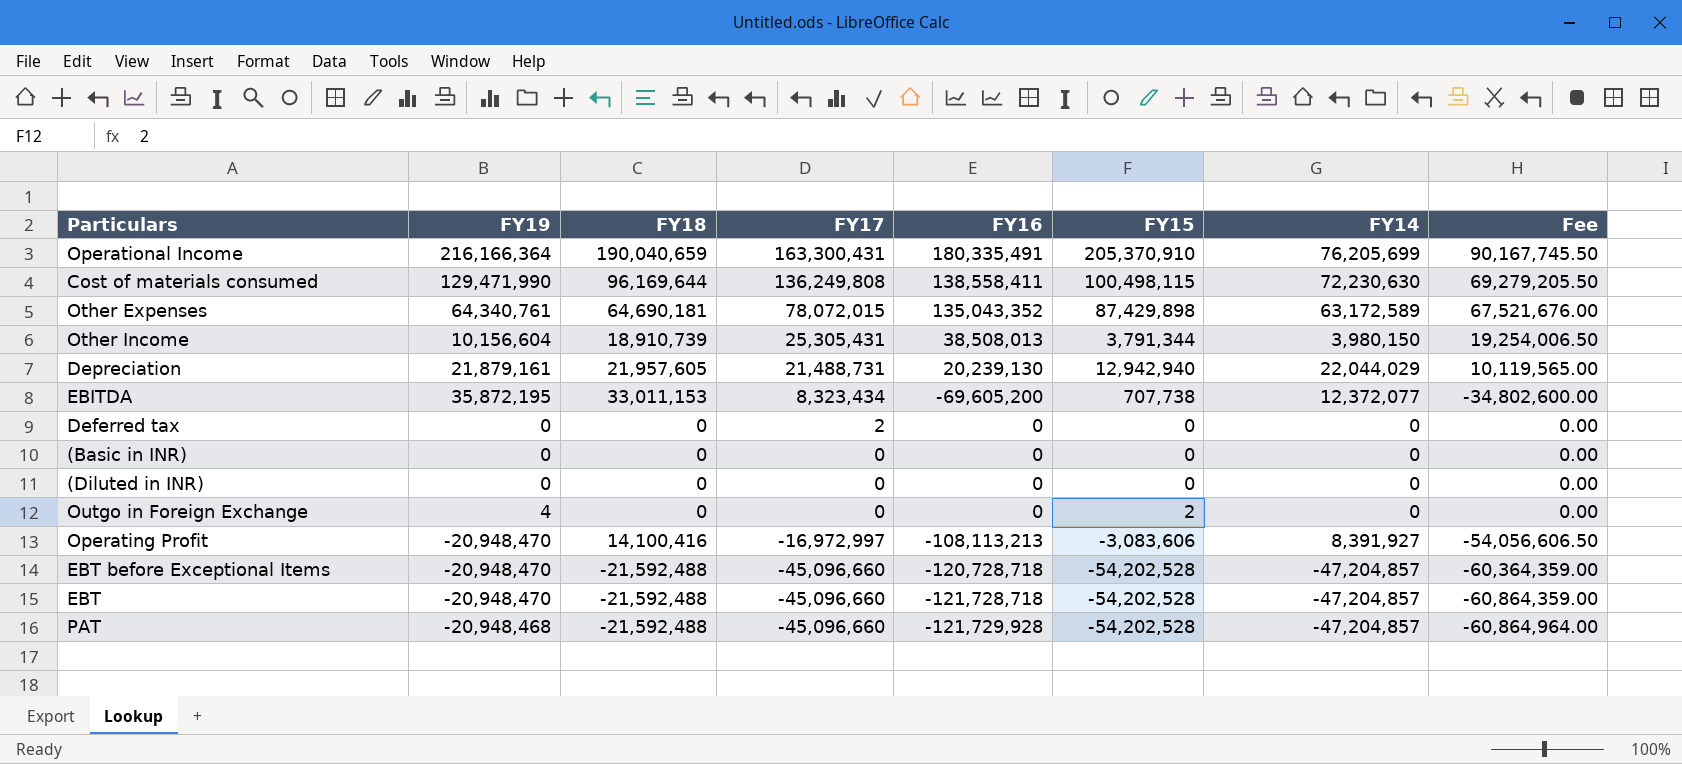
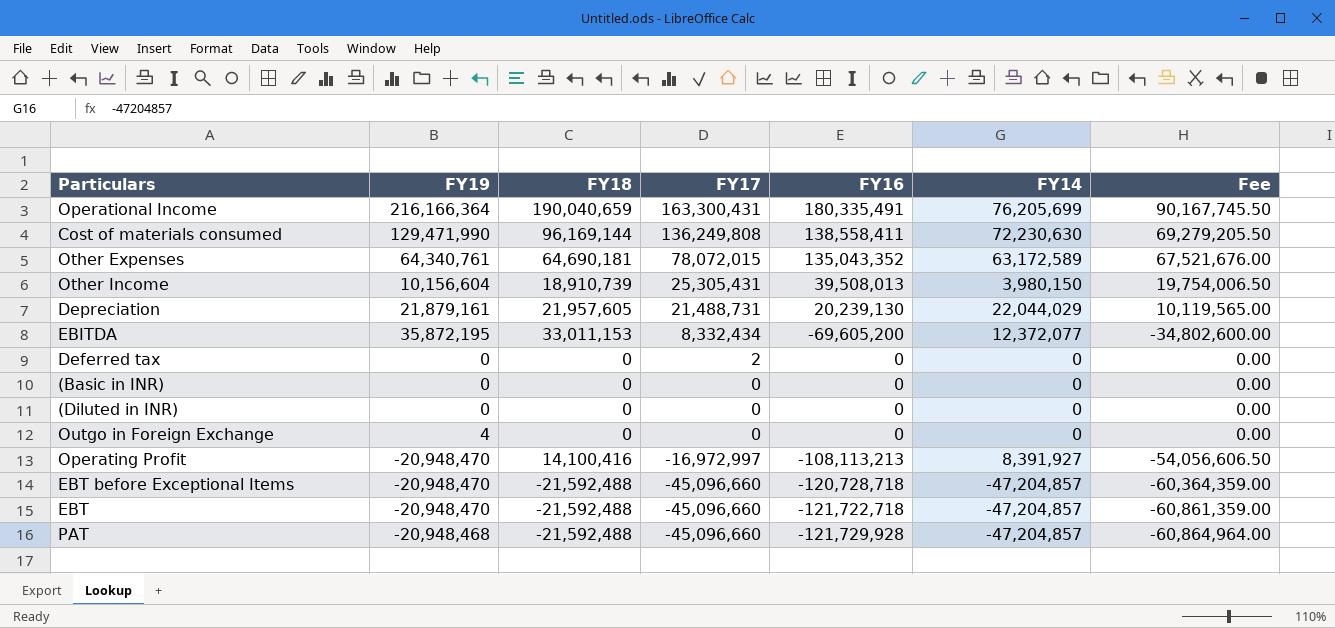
column FY15 | position: 6 -> none
Cost of materials consumed | FY18: 96,169,644 -> 96,169,144
Other Income | FY16: 38,508,013 -> 39,508,013
Other Income | Fee: 19,254,006.50 -> 19,754,006.50
EBITDA | FY17: 8,323,434 -> 8,332,434
EBT | FY16: -121,728,718 -> -121,722,718
EBT | Fee: -60,864,359.00 -> -60,861,359.00

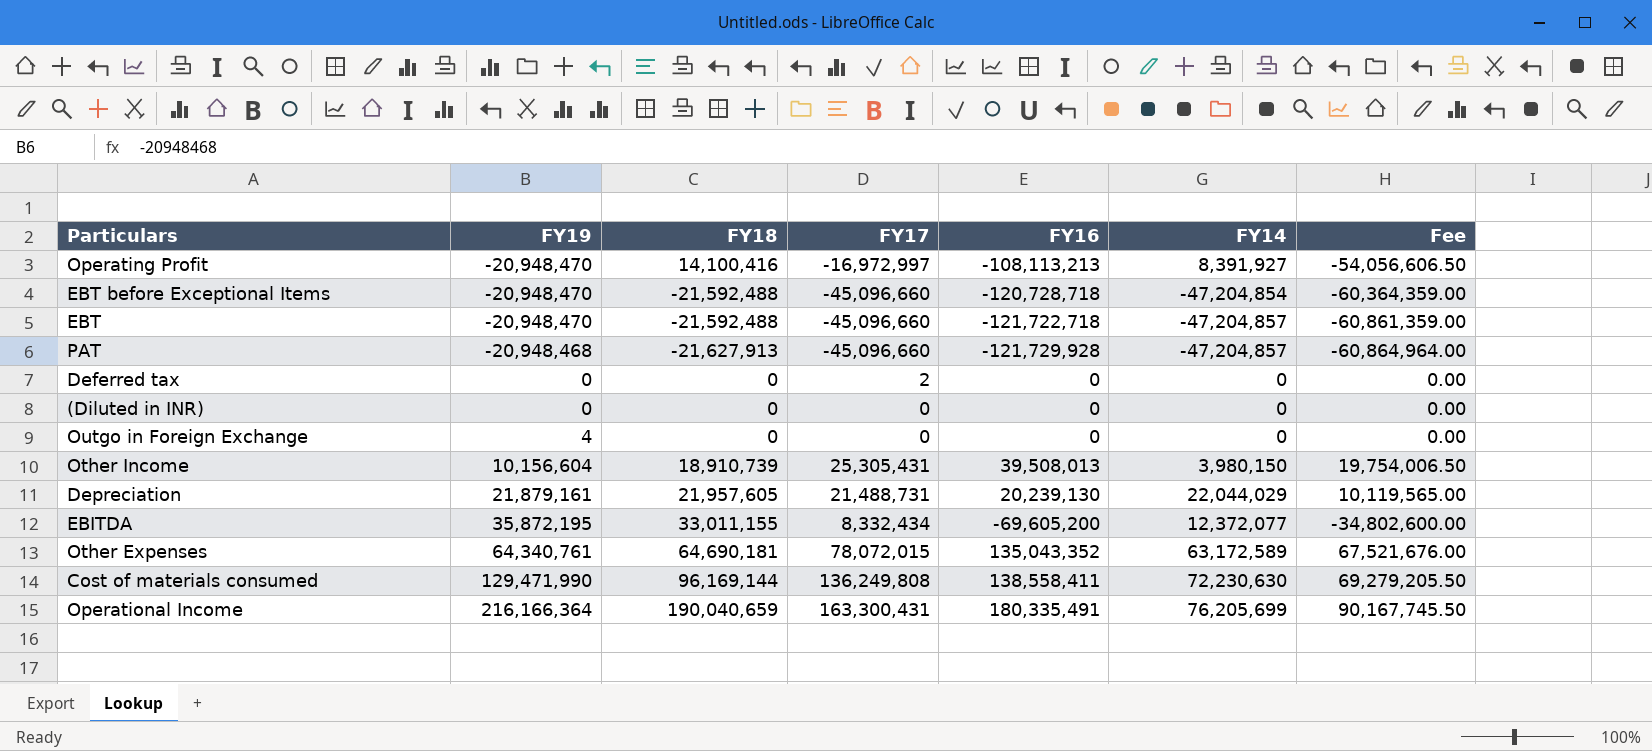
row order: FY17 descending -> FY19 ascending
row (Basic in INR): 0 | 0 | 0 | 0 | 0 | 0.00 -> none
EBT before Exceptional Items | FY14: -47,204,857 -> -47,204,854
PAT | FY18: -21,592,488 -> -21,627,913
EBITDA | FY18: 33,011,153 -> 33,011,155

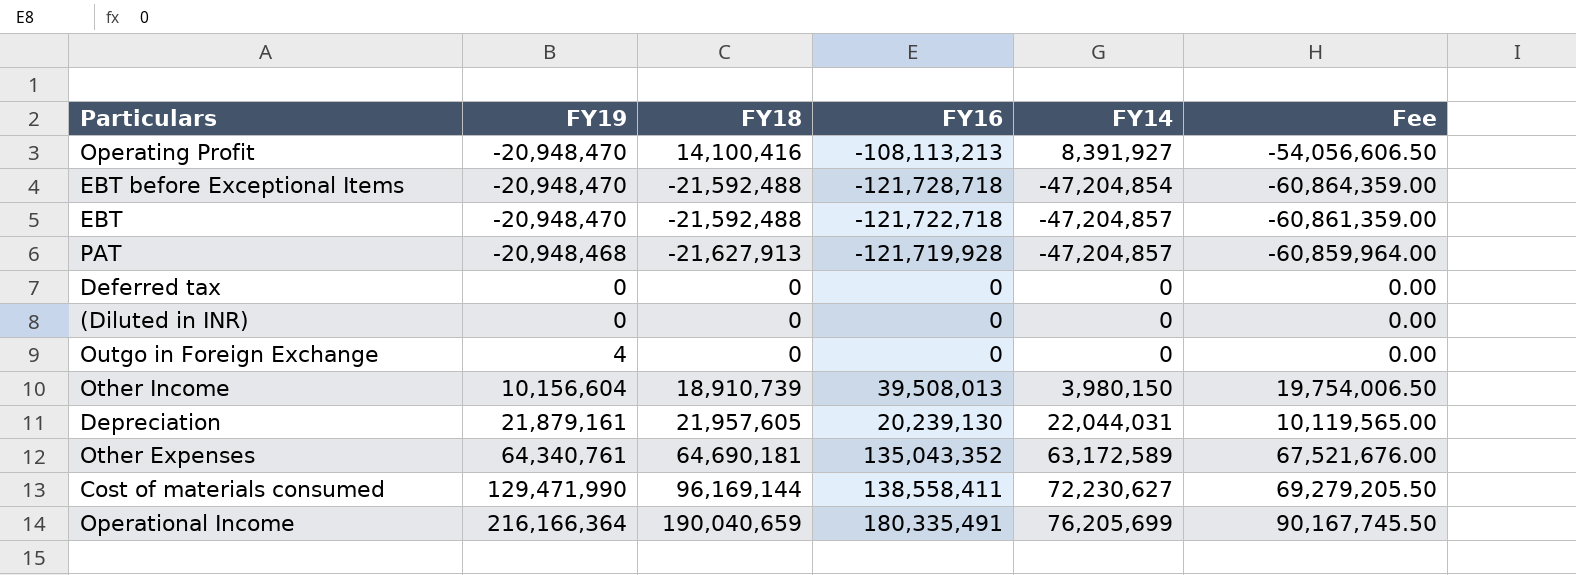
column FY17 | position: 4 -> none
row EBITDA: 35,872,195 | 33,011,155 | 8,332,434 | -69,605,200 | 12,372,077 | -34,802,600.00 -> none
EBT before Exceptional Items | FY16: -120,728,718 -> -121,728,718
EBT before Exceptional Items | Fee: -60,364,359.00 -> -60,864,359.00
PAT | FY16: -121,729,928 -> -121,719,928
PAT | Fee: -60,864,964.00 -> -60,859,964.00
Depreciation | FY14: 22,044,029 -> 22,044,031
Cost of materials consumed | FY14: 72,230,630 -> 72,230,627

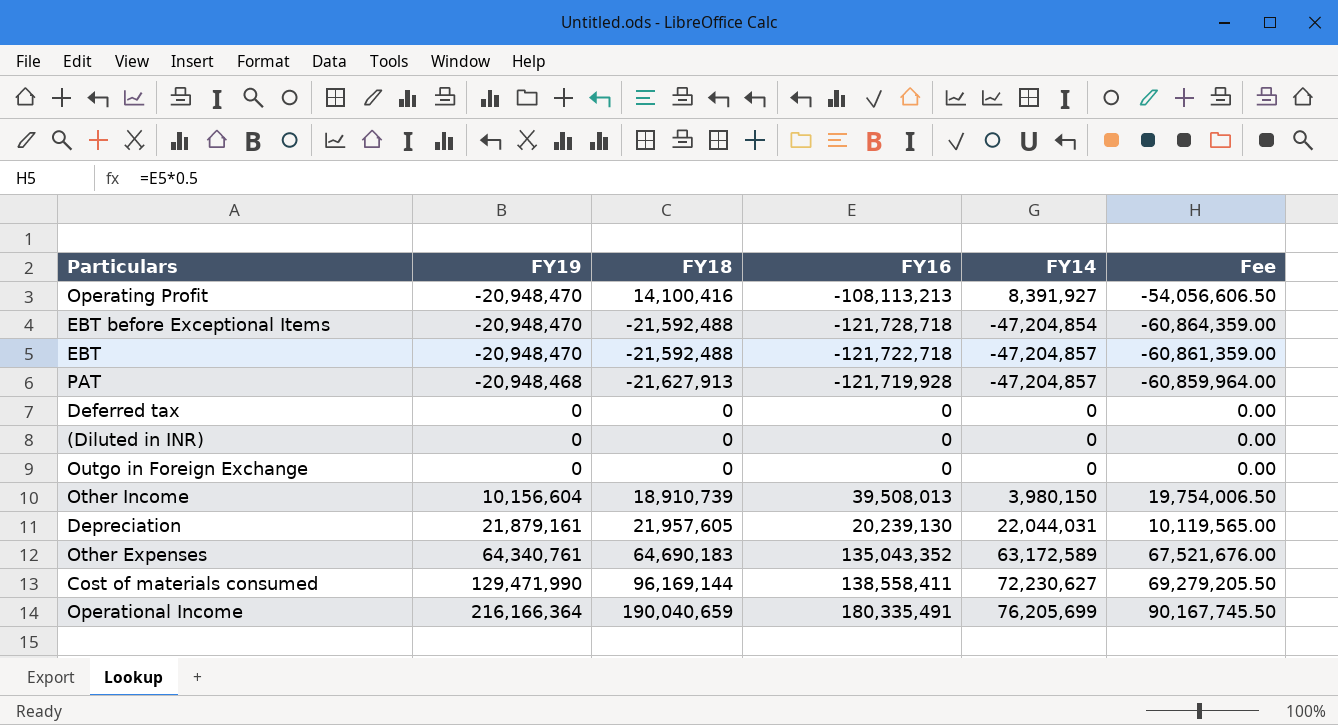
Outgo in Foreign Exchange | FY19: 4 -> 0
Other Expenses | FY18: 64,690,181 -> 64,690,183

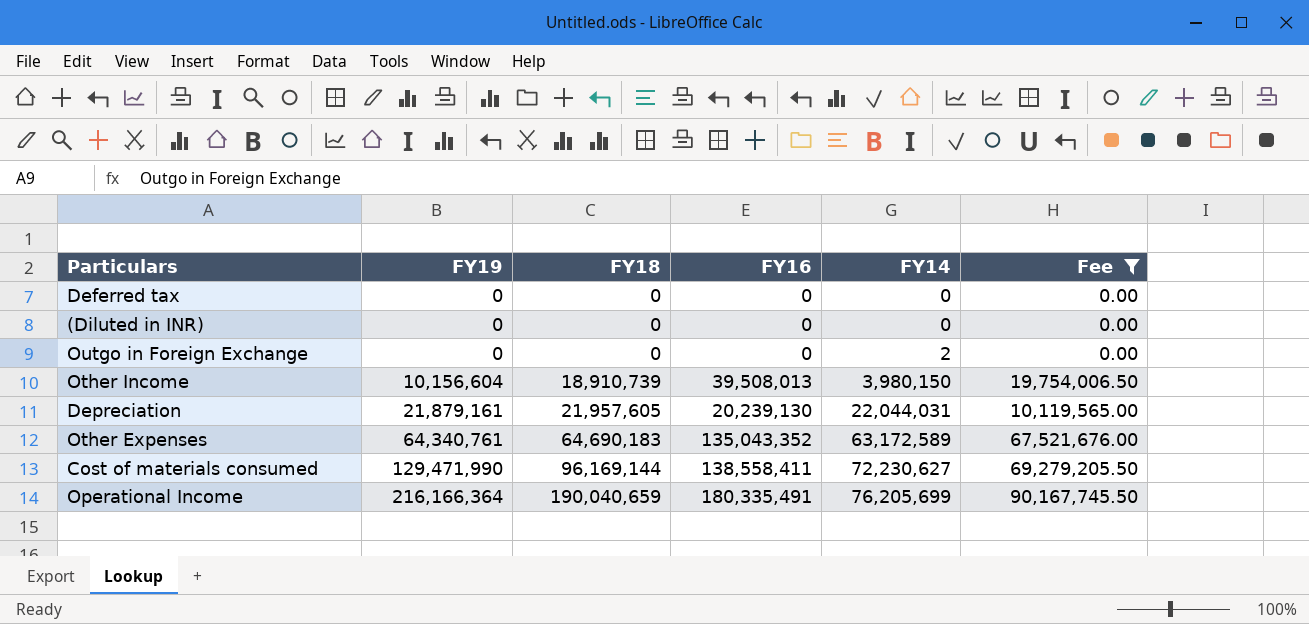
filter: none -> Fee >= 0.00
Outgo in Foreign Exchange | FY14: 0 -> 2

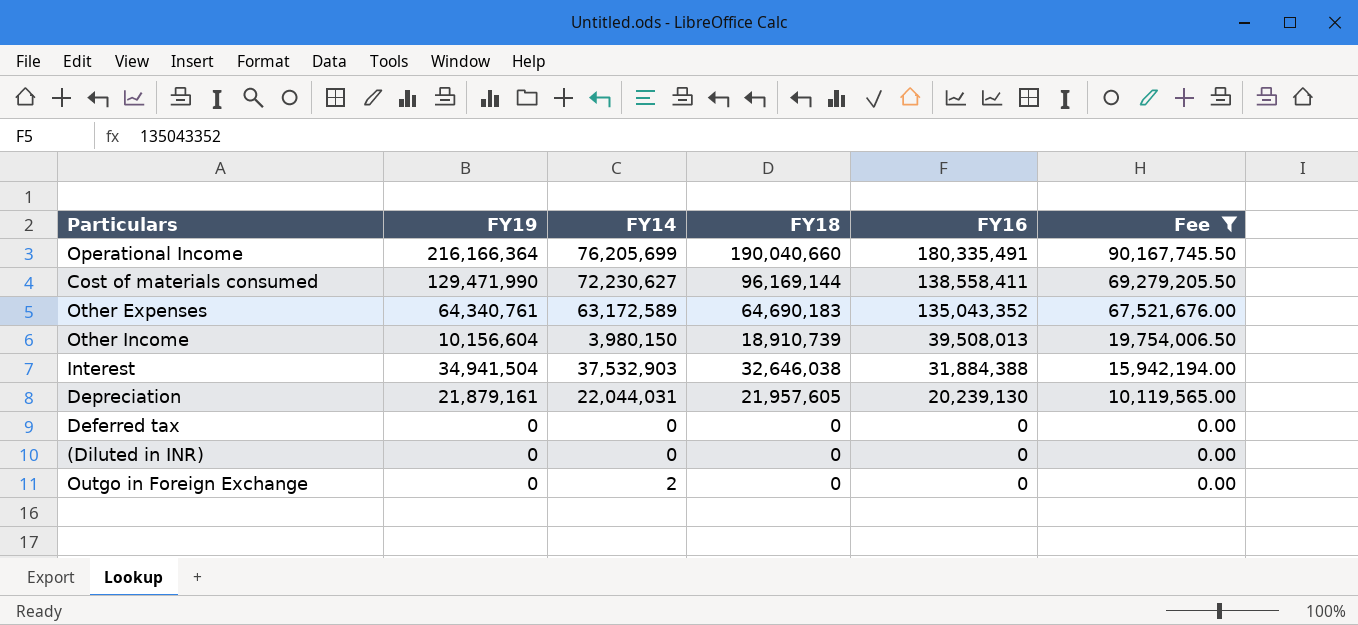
row order: FY19 ascending -> FY16 descending
column FY14 | position: 5 -> 3
Operational Income | FY18: 190,040,659 -> 190,040,660
row Interest: none -> 34,941,504 | 37,532,903 | 32,646,038 | 31,884,388 | 15,942,194.00

